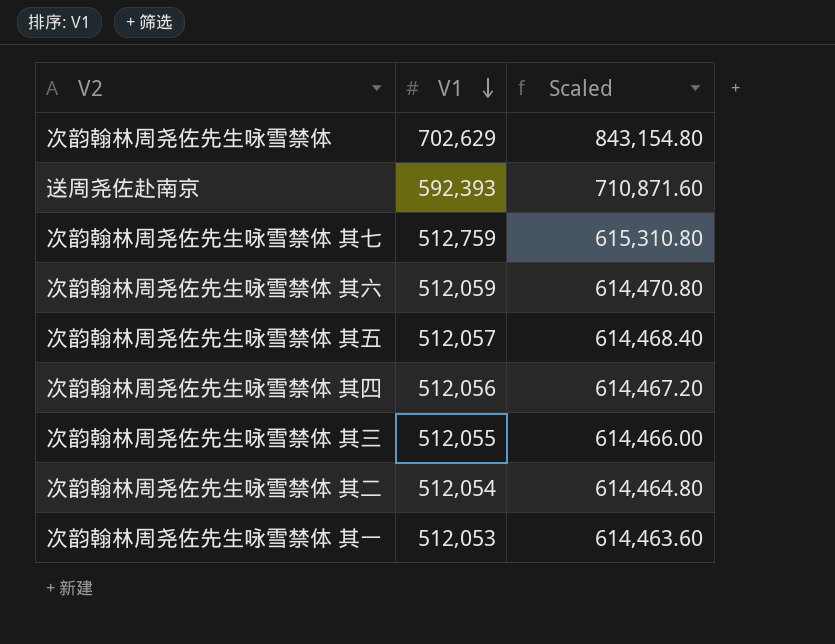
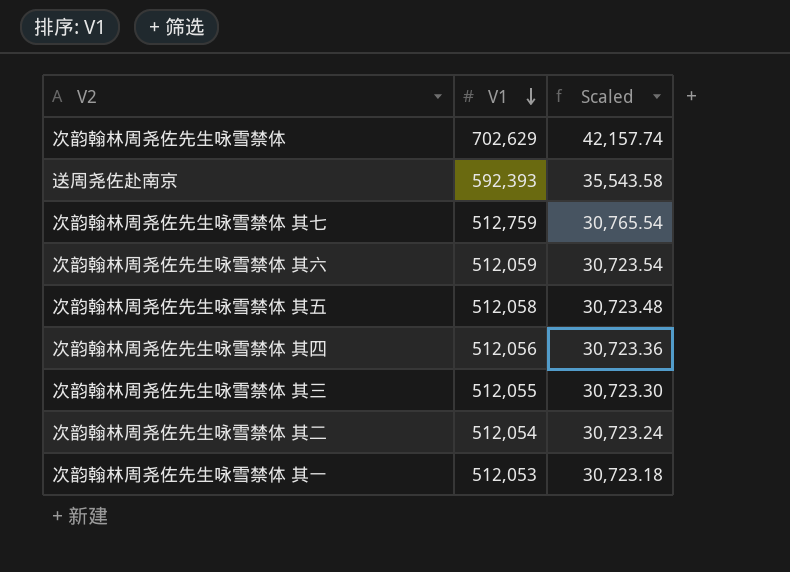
column Scaled | formula: [V1] * 1.2 -> [V1] * 0.06
次韵翰林周尧佐先生咏雪禁体 其五 | V1: 512,057 -> 512,058

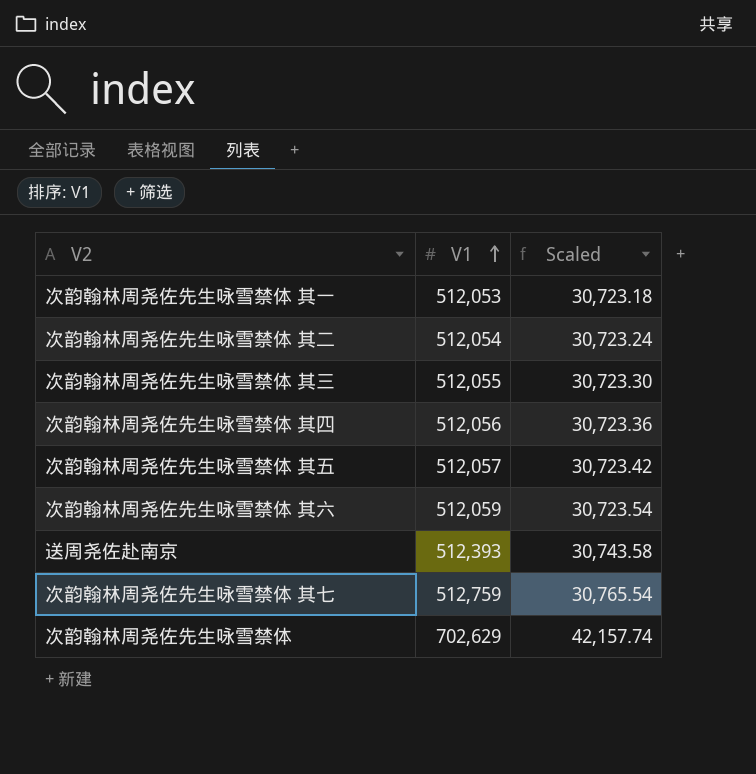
row order: V1 descending -> V1 ascending
次韵翰林周尧佐先生咏雪禁体 其五 | V1: 512,058 -> 512,057
次韵翰林周尧佐先生咏雪禁体 其五 | Scaled: 30,723.48 -> 30,723.42
送周尧佐赴南京 | V1: 592,393 -> 512,393
送周尧佐赴南京 | Scaled: 35,543.58 -> 30,743.58

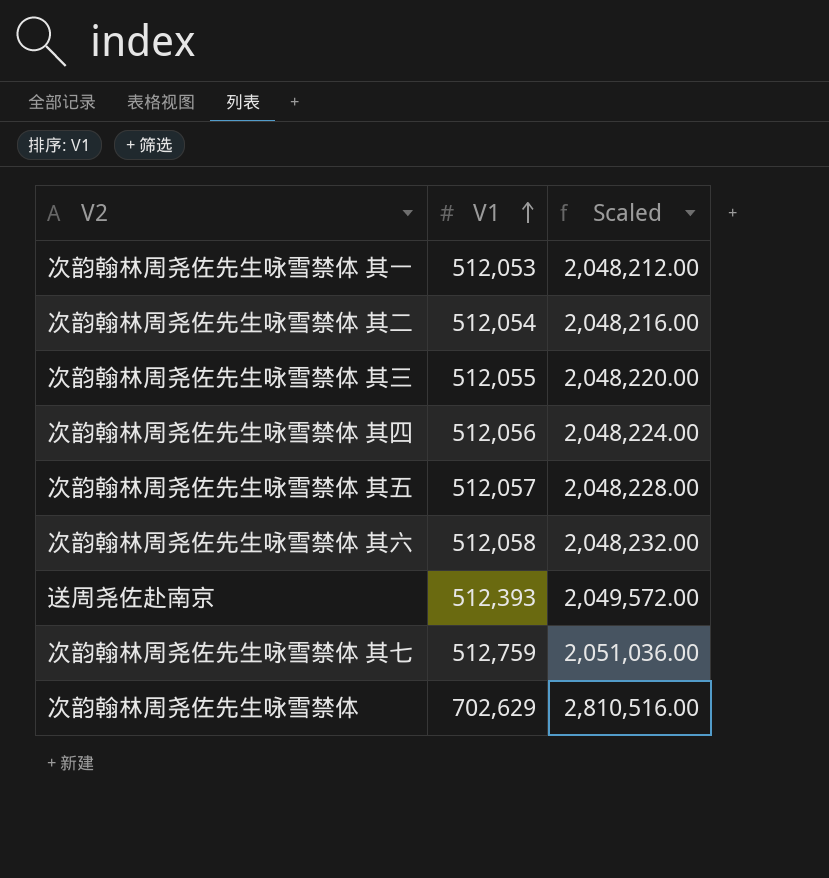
column Scaled | formula: [V1] * 0.06 -> [V1] * 4
次韵翰林周尧佐先生咏雪禁体 其六 | V1: 512,059 -> 512,058

